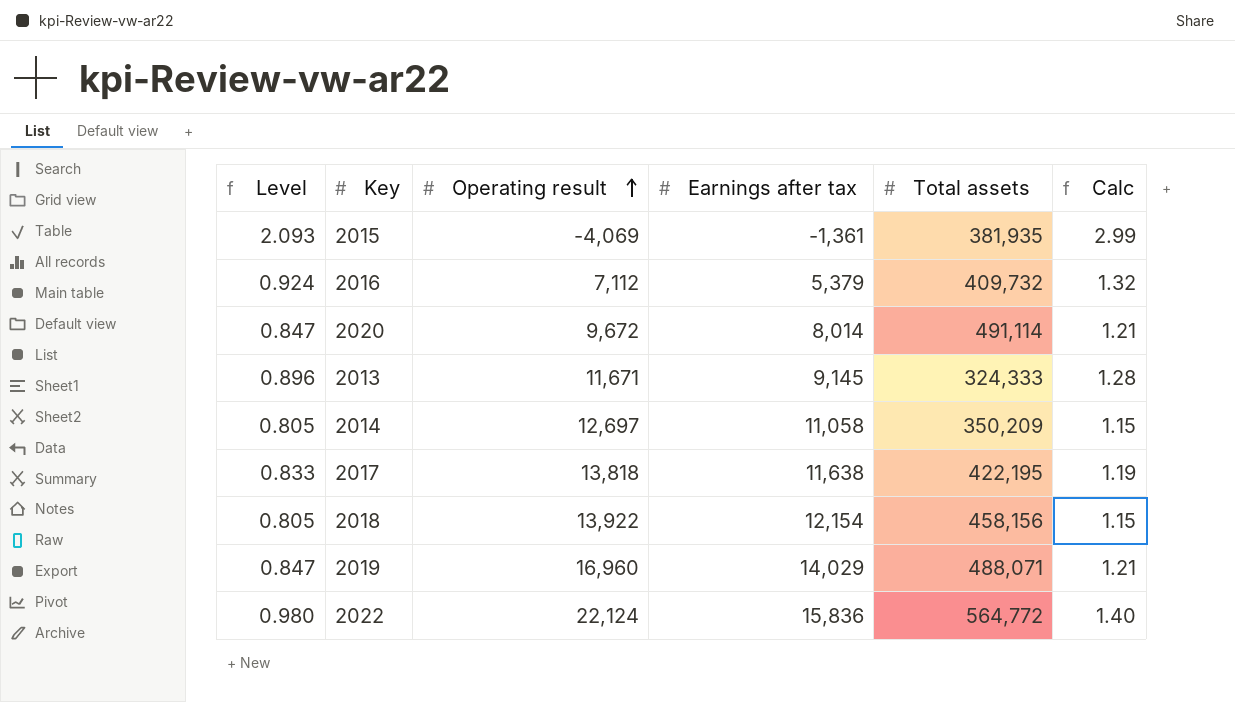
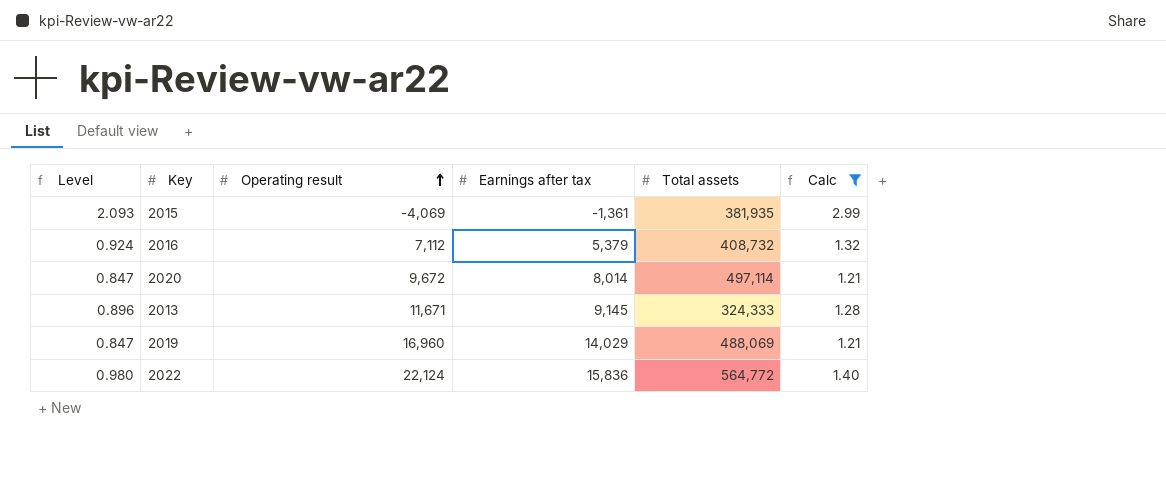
filter: none -> Calc >= 1.21
2016 | Total assets: 409,732 -> 408,732
2020 | Total assets: 491,114 -> 497,114
2019 | Total assets: 488,071 -> 488,069

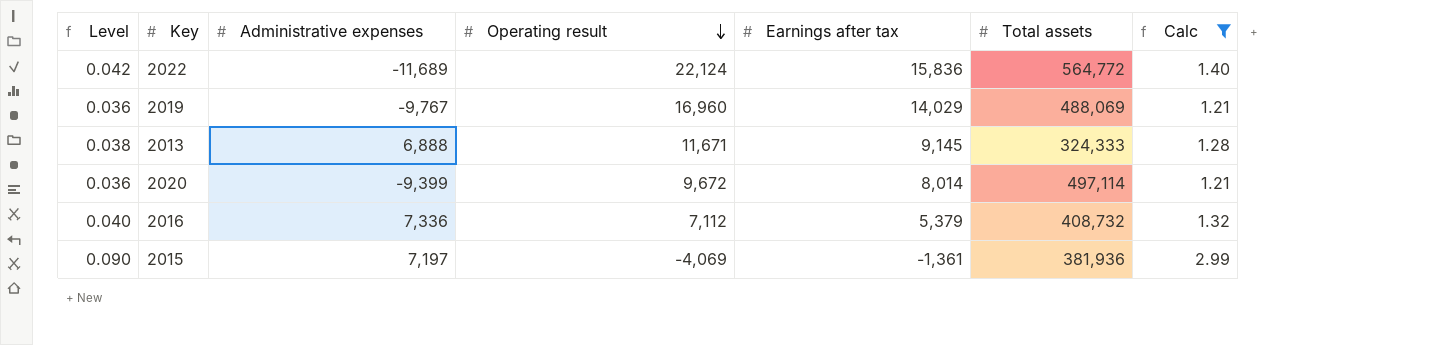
row order: Operating result ascending -> Operating result descending
column Level | formula: [Calc] * 0.7 -> [Calc] * 0.03
column Administrative expenses | position: none -> 3
2015 | Total assets: 381,935 -> 381,936

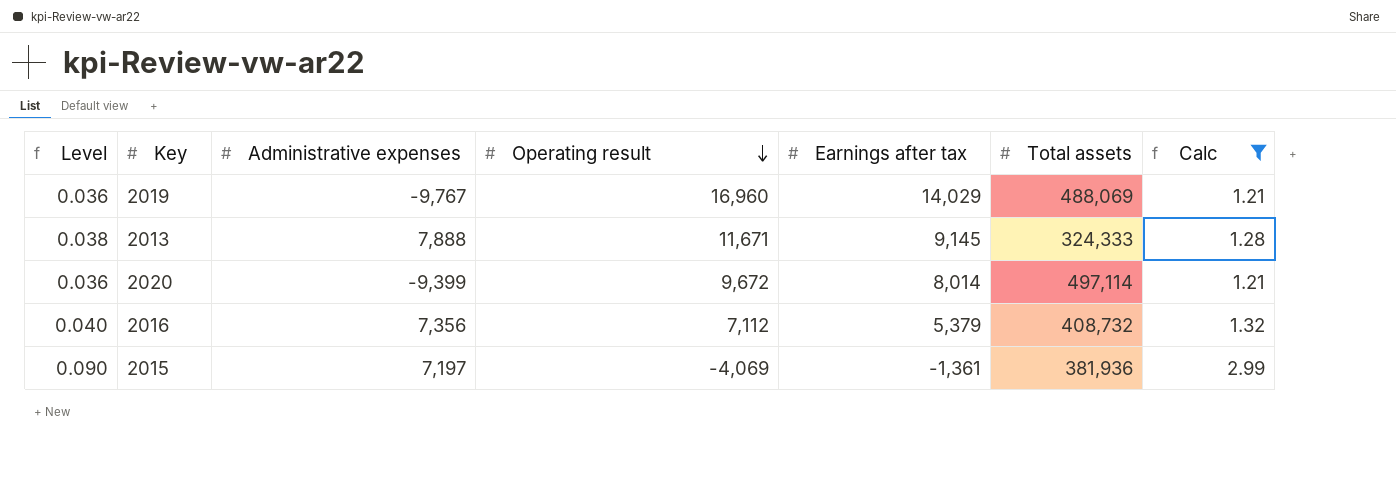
row 2022: 0.042 | -11,689 | 22,124 | 15,836 | 564,772 | 1.40 -> none
2013 | Administrative expenses: 6,888 -> 7,888
2016 | Administrative expenses: 7,336 -> 7,356

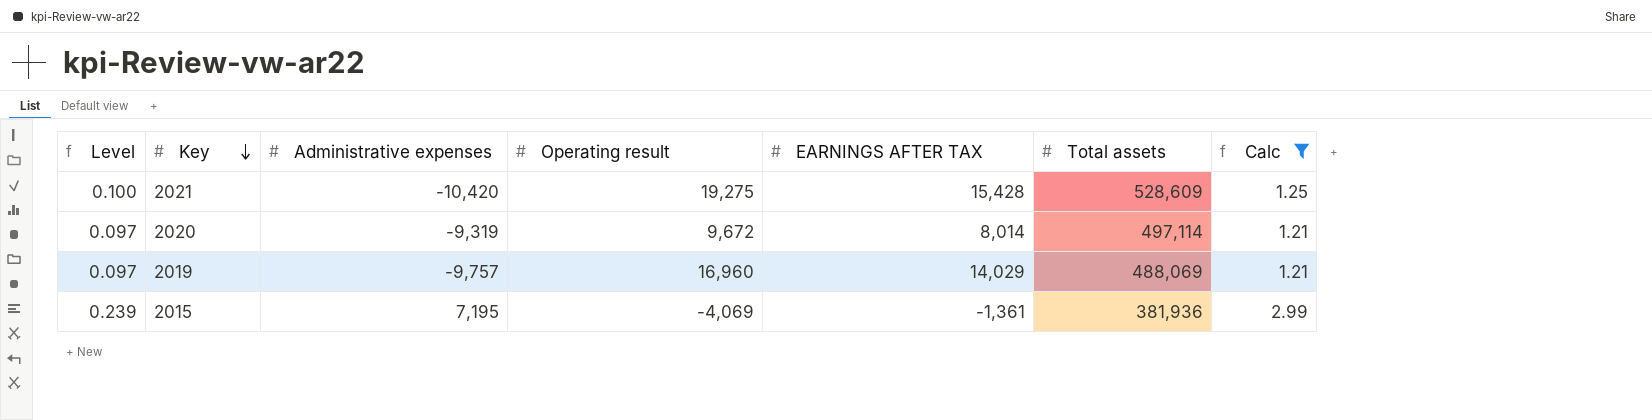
row order: Operating result descending -> Key descending
column Level | formula: [Calc] * 0.03 -> [Calc] * 0.08
column name: Earnings after tax -> EARNINGS AFTER TAX
row 2013: 0.038 | 7,888 | 11,671 | 9,145 | 324,333 | 1.28 -> none
row 2016: 0.040 | 7,356 | 7,112 | 5,379 | 408,732 | 1.32 -> none
row 2021: none -> 0.100 | -10,420 | 19,275 | 15,428 | 528,609 | 1.25
2020 | Administrative expenses: -9,399 -> -9,319
2019 | Administrative expenses: -9,767 -> -9,757
2015 | Administrative expenses: 7,197 -> 7,195

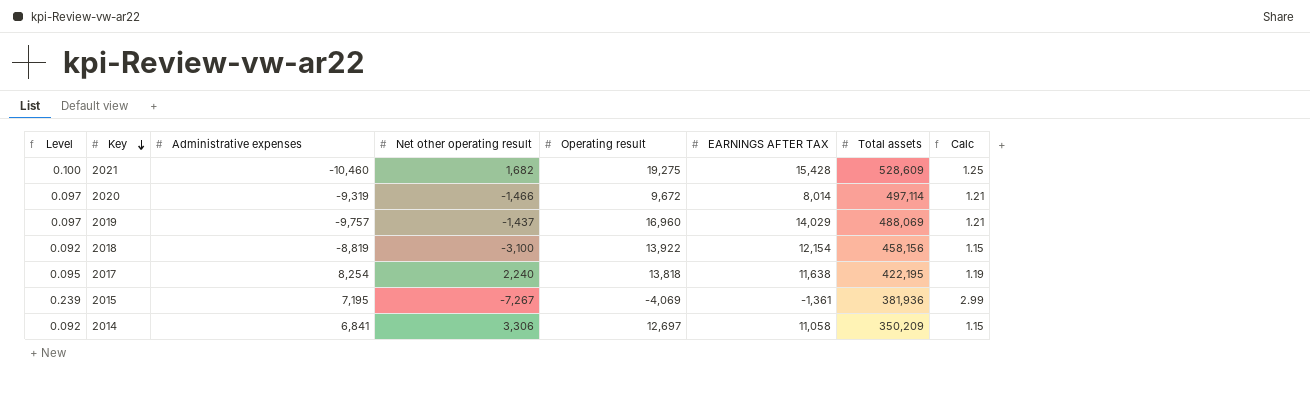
filter: Calc >= 1.21 -> none
column Net other operating result | position: none -> 4
2021 | Administrative expenses: -10,420 -> -10,460

